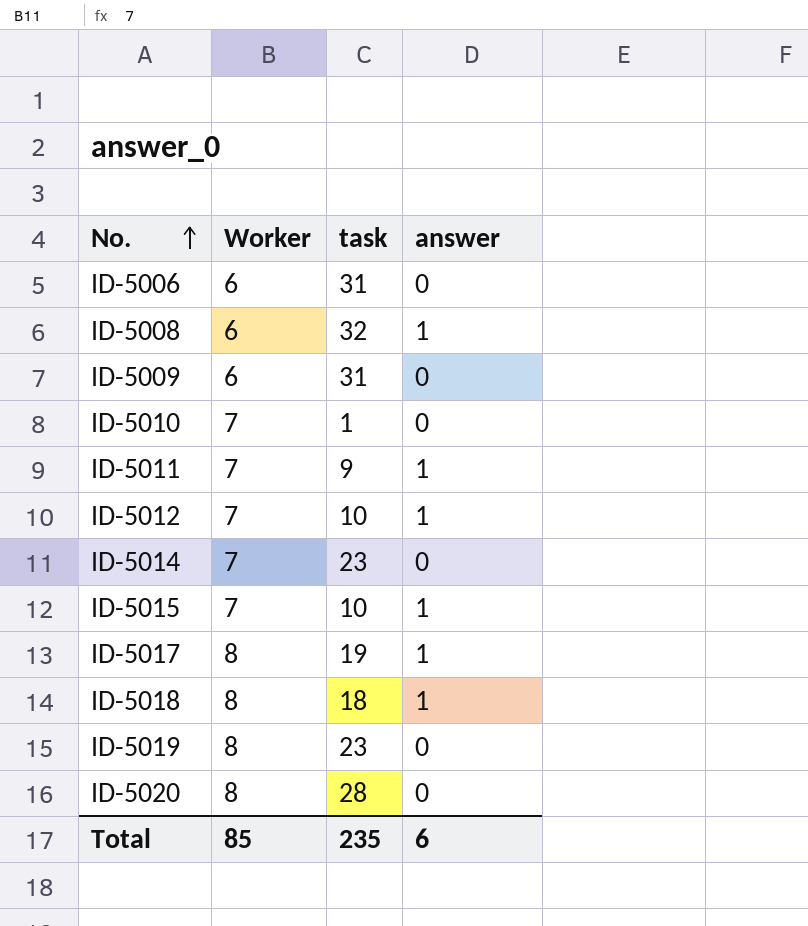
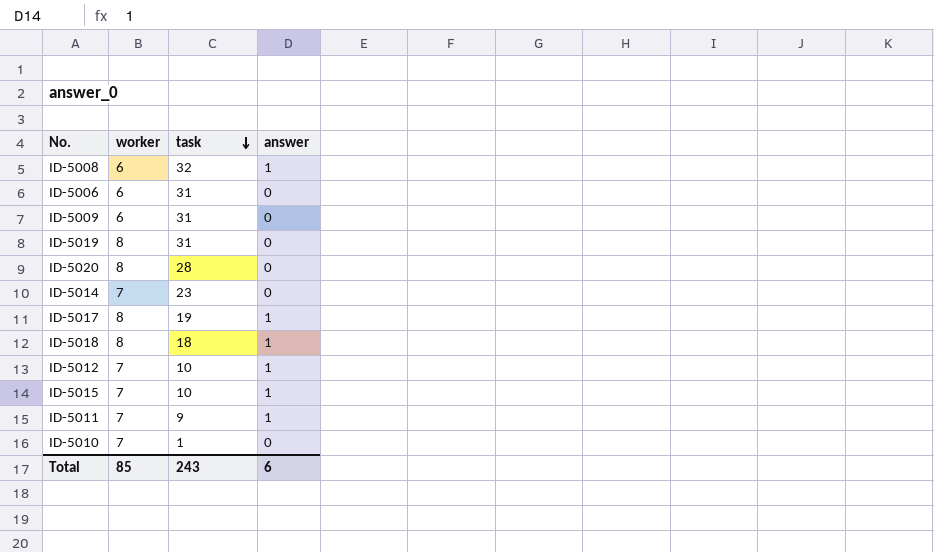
row order: No. ascending -> task descending
column name: Worker -> worker
ID-5019 | task: 23 -> 31
Total | task: 235 -> 243

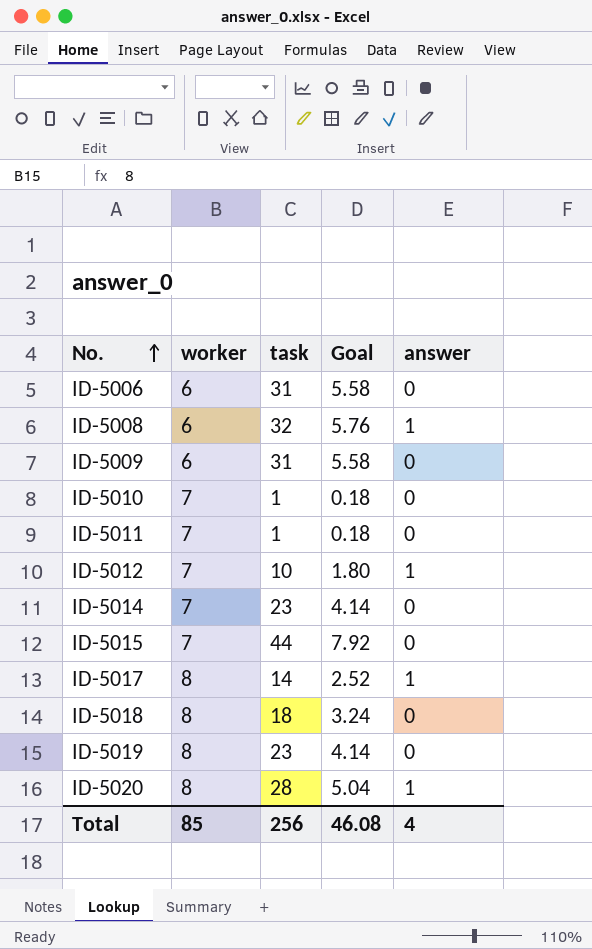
row order: task descending -> No. ascending
column Goal | formula: none -> [task] * 0.18
ID-5011 | task: 9 -> 1
ID-5011 | answer: 1 -> 0
ID-5015 | task: 10 -> 44
ID-5015 | answer: 1 -> 0
ID-5017 | task: 19 -> 14
ID-5018 | answer: 1 -> 0
ID-5019 | task: 31 -> 23
ID-5020 | answer: 0 -> 1
Total | task: 243 -> 256
Total | answer: 6 -> 4

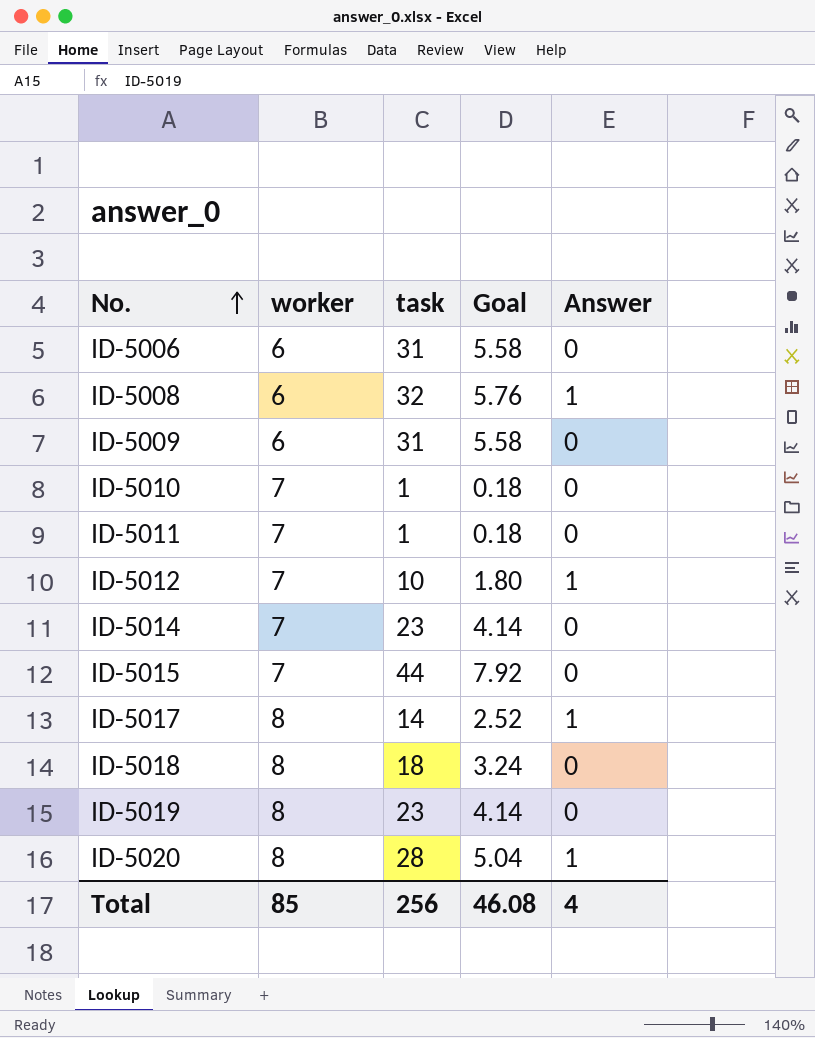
column name: answer -> Answer

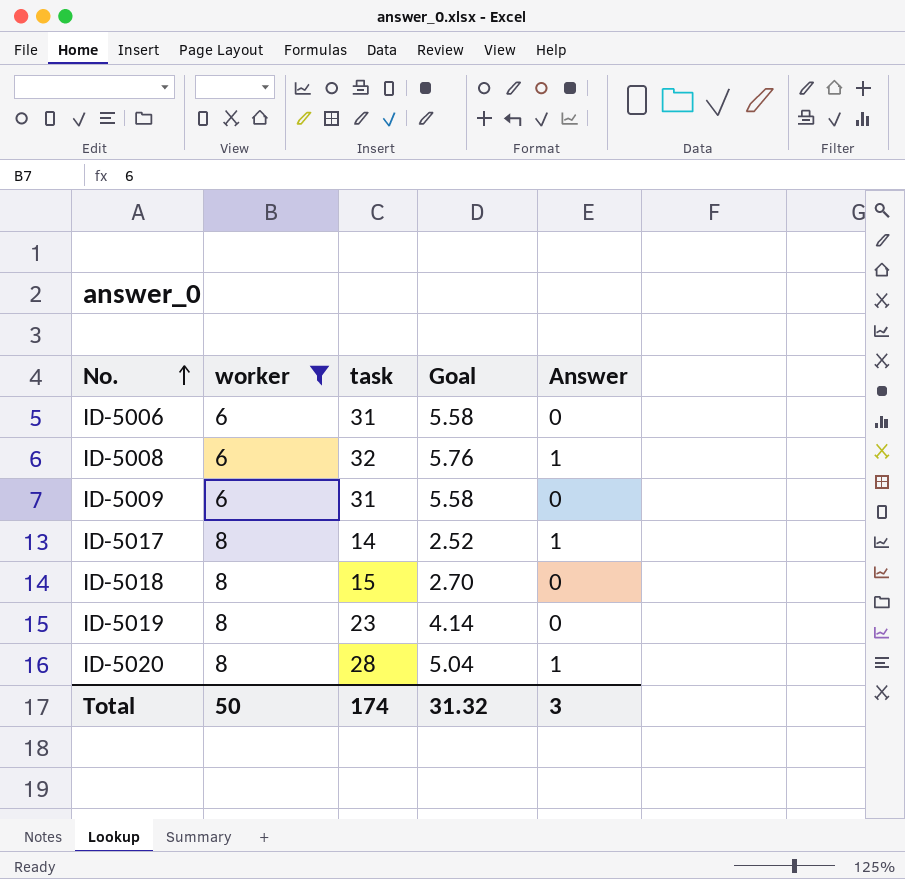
filter: none -> worker != 7
ID-5018 | task: 18 -> 15
ID-5018 | Goal: 3.24 -> 2.70
Total | worker: 85 -> 50
Total | task: 256 -> 174
Total | Goal: 46.08 -> 31.32
Total | Answer: 4 -> 3

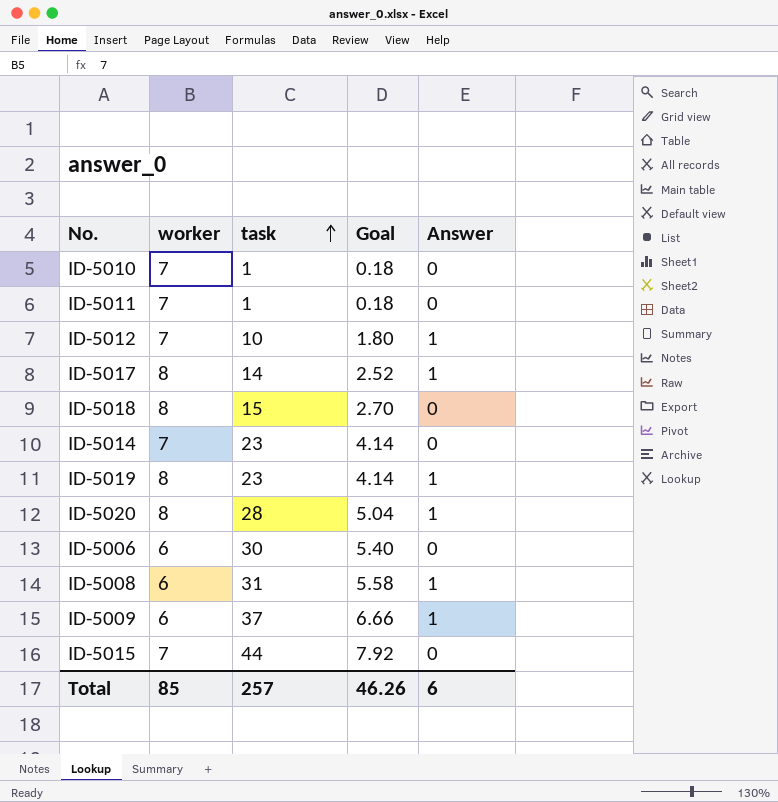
filter: worker != 7 -> none
row order: No. ascending -> task ascending
ID-5019 | Answer: 0 -> 1
ID-5006 | task: 31 -> 30
ID-5006 | Goal: 5.58 -> 5.40
ID-5008 | task: 32 -> 31
ID-5008 | Goal: 5.76 -> 5.58
ID-5009 | task: 31 -> 37
ID-5009 | Goal: 5.58 -> 6.66
ID-5009 | Answer: 0 -> 1
Total | worker: 50 -> 85
Total | task: 174 -> 257
Total | Goal: 31.32 -> 46.26
Total | Answer: 3 -> 6

